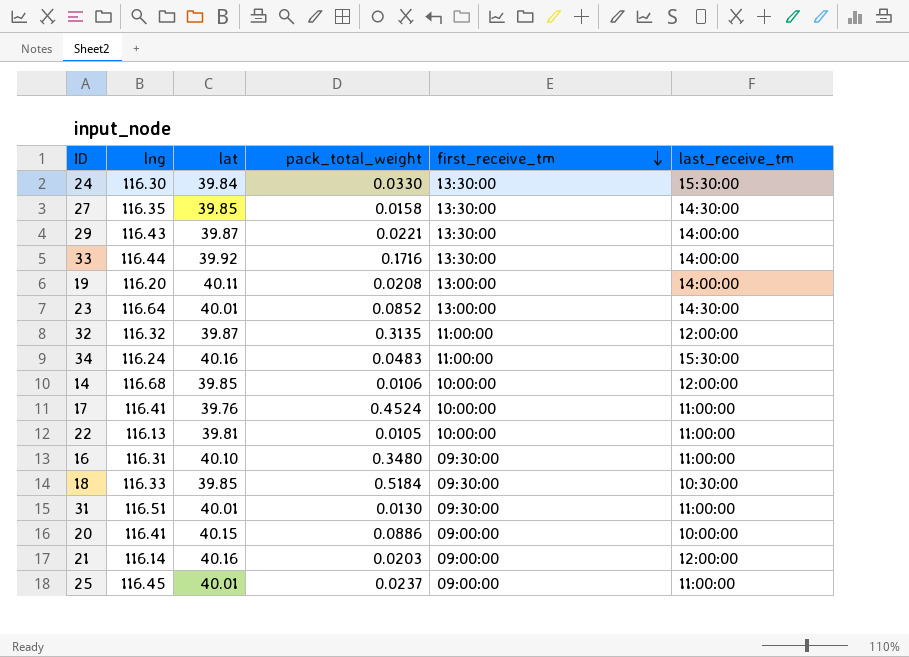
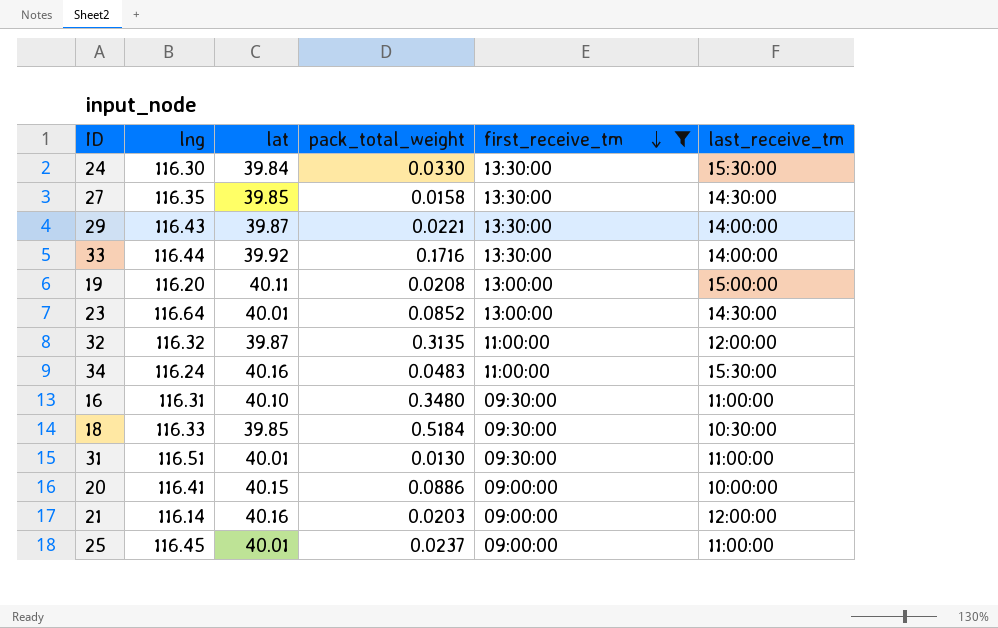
filter: none -> first_receive_tm != 10:00:00
19 | last_receive_tm: 14:00:00 -> 15:00:00

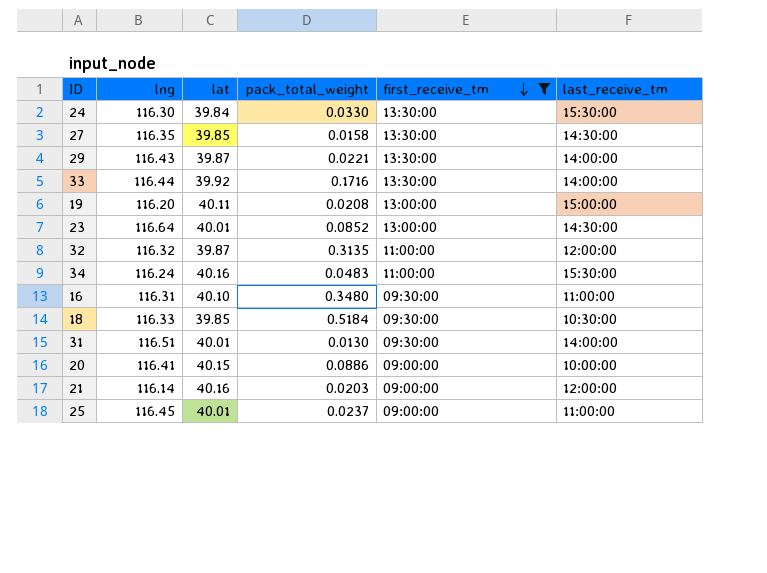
31 | last_receive_tm: 11:00:00 -> 14:00:00

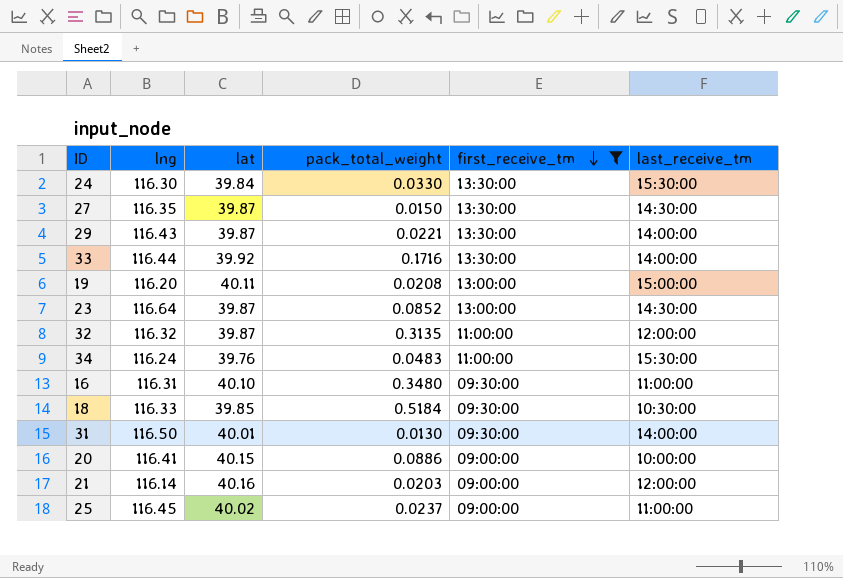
27 | lat: 39.85 -> 39.87
27 | pack_total_weight: 0.0158 -> 0.0150
23 | lat: 40.01 -> 39.87
34 | lat: 40.16 -> 39.76
31 | lng: 116.51 -> 116.50
25 | lat: 40.01 -> 40.02

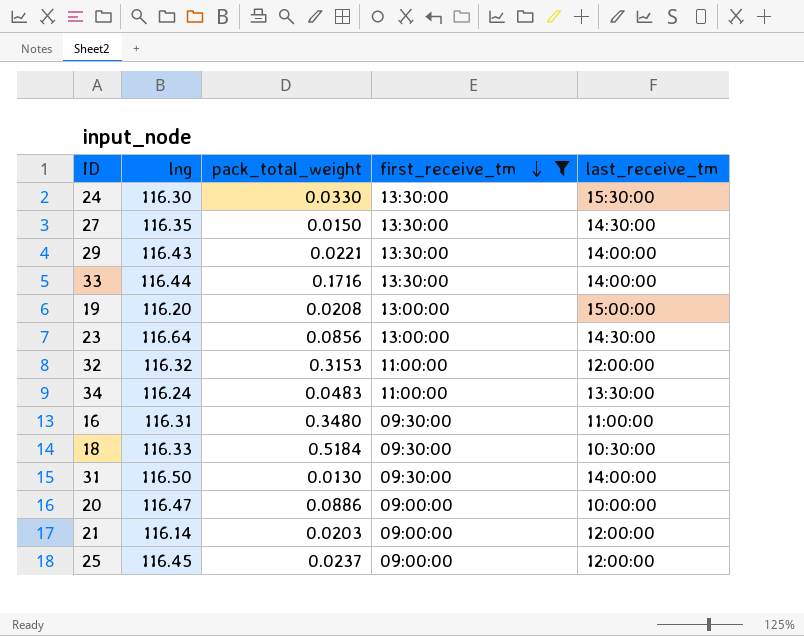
column lat | position: 3 -> none
23 | pack_total_weight: 0.0852 -> 0.0856
32 | pack_total_weight: 0.3135 -> 0.3153
34 | last_receive_tm: 15:30:00 -> 13:30:00
20 | lng: 116.41 -> 116.47
25 | last_receive_tm: 11:00:00 -> 12:00:00

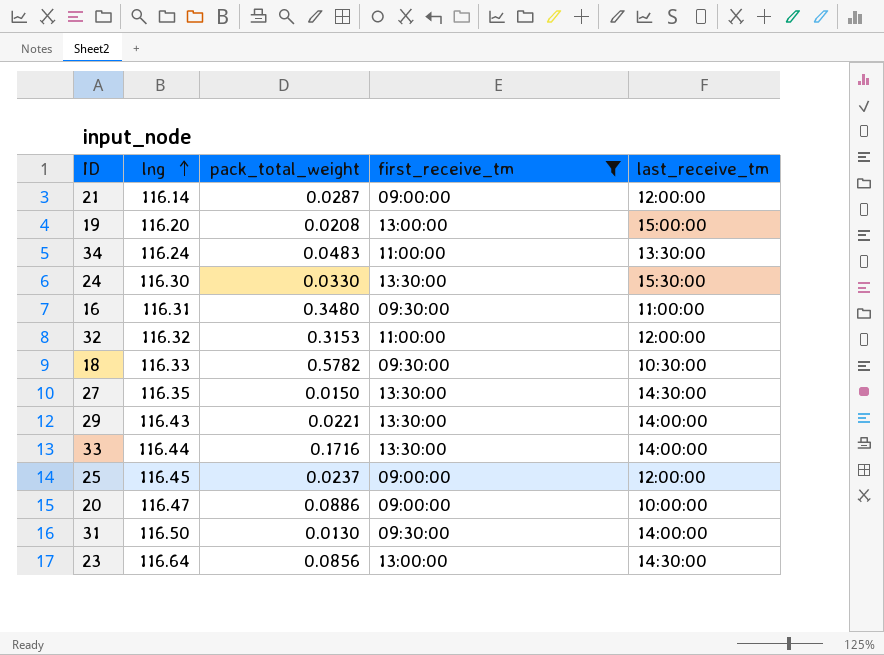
row order: first_receive_tm descending -> lng ascending
21 | pack_total_weight: 0.0203 -> 0.0287
18 | pack_total_weight: 0.5184 -> 0.5782

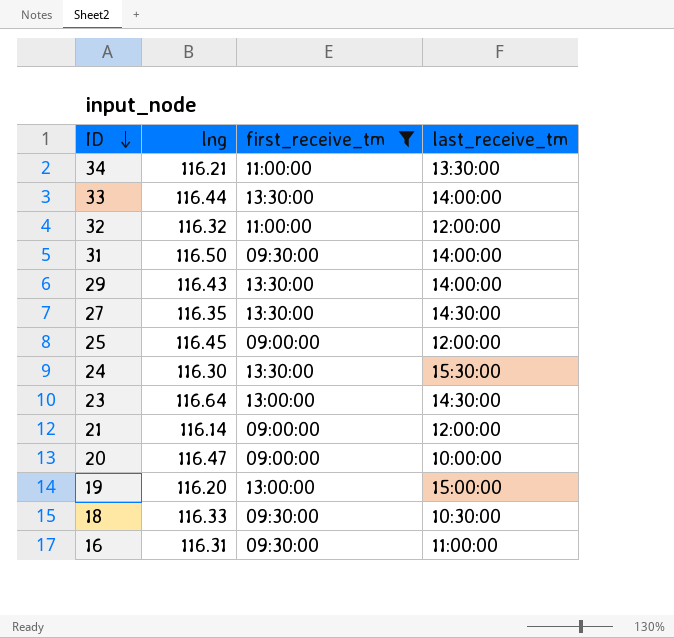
row order: lng ascending -> ID descending
column pack_total_weight | position: 3 -> none
34 | lng: 116.24 -> 116.21

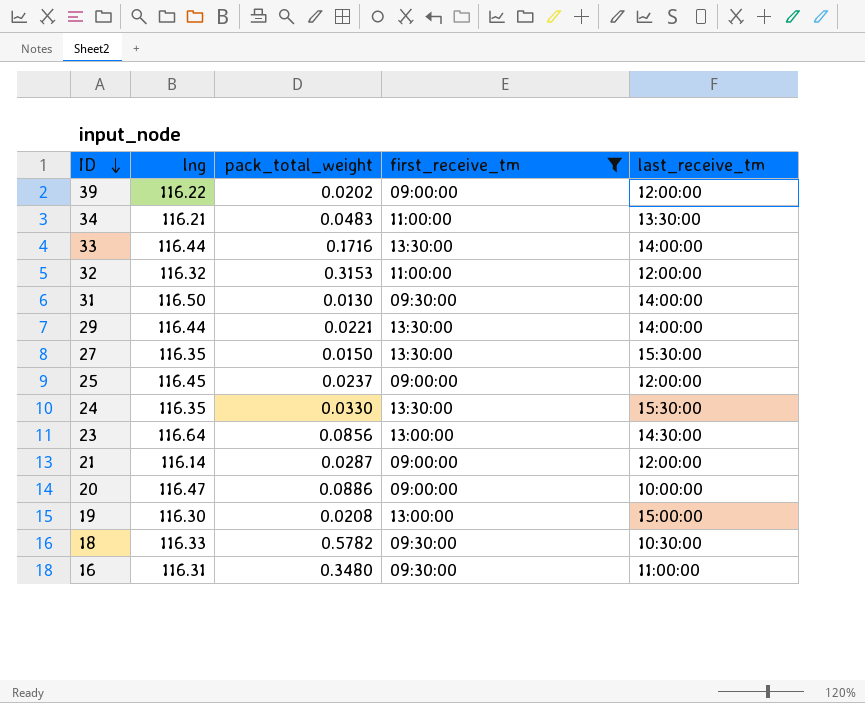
column pack_total_weight | position: none -> 3
row 39: none -> 116.22 | 0.0202 | 09:00:00 | 12:00:00
29 | lng: 116.43 -> 116.44
27 | last_receive_tm: 14:30:00 -> 15:30:00
24 | lng: 116.30 -> 116.35
19 | lng: 116.20 -> 116.30

